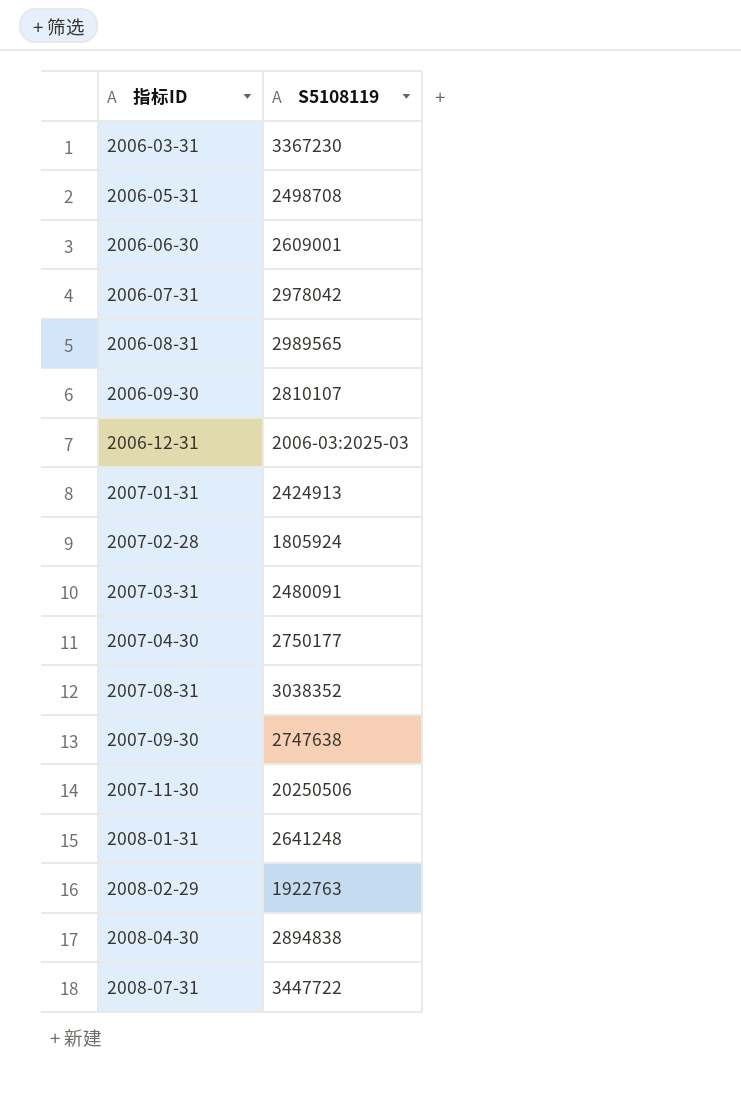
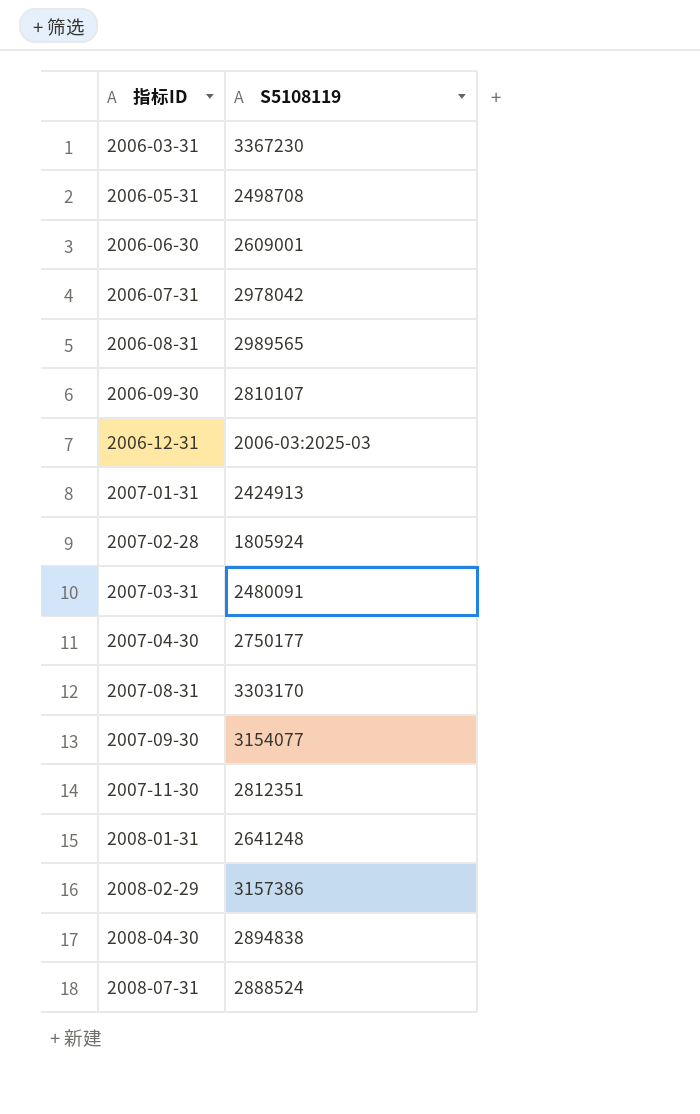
2007-08-31 | S5108119: 3038352 -> 3303170
2007-09-30 | S5108119: 2747638 -> 3154077
2007-11-30 | S5108119: 20250506 -> 2812351
2008-02-29 | S5108119: 1922763 -> 3157386
2008-07-31 | S5108119: 3447722 -> 2888524

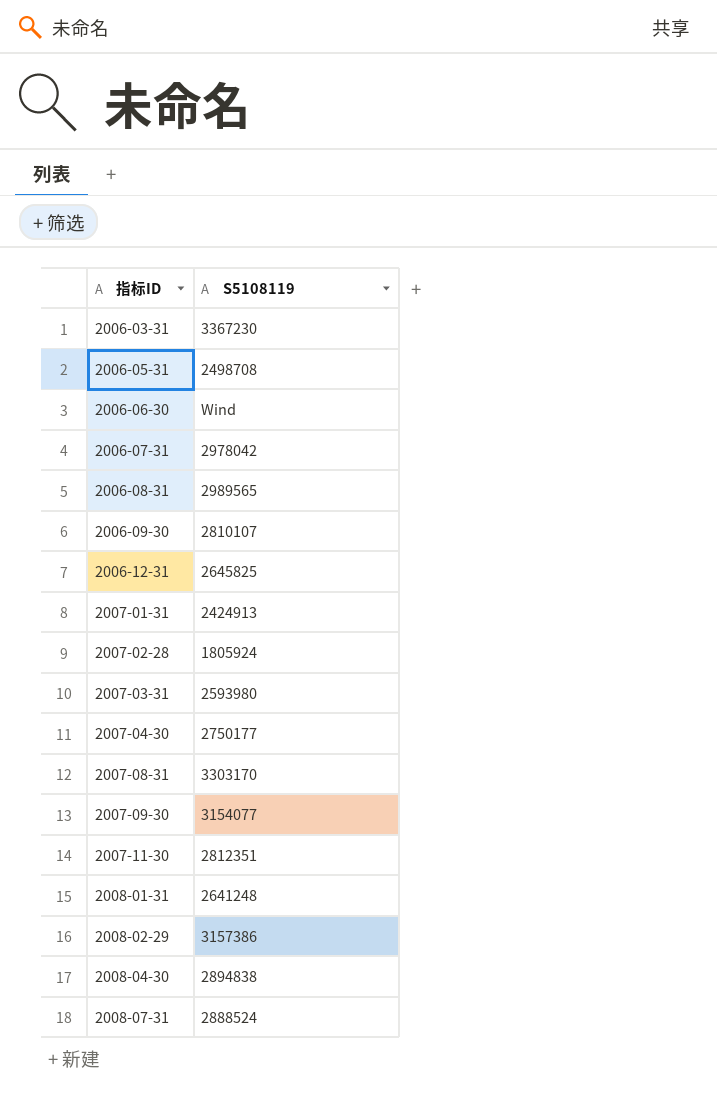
2006-06-30 | S5108119: 2609001 -> Wind
2006-12-31 | S5108119: 2006-03:2025-03 -> 2645825
2007-03-31 | S5108119: 2480091 -> 2593980

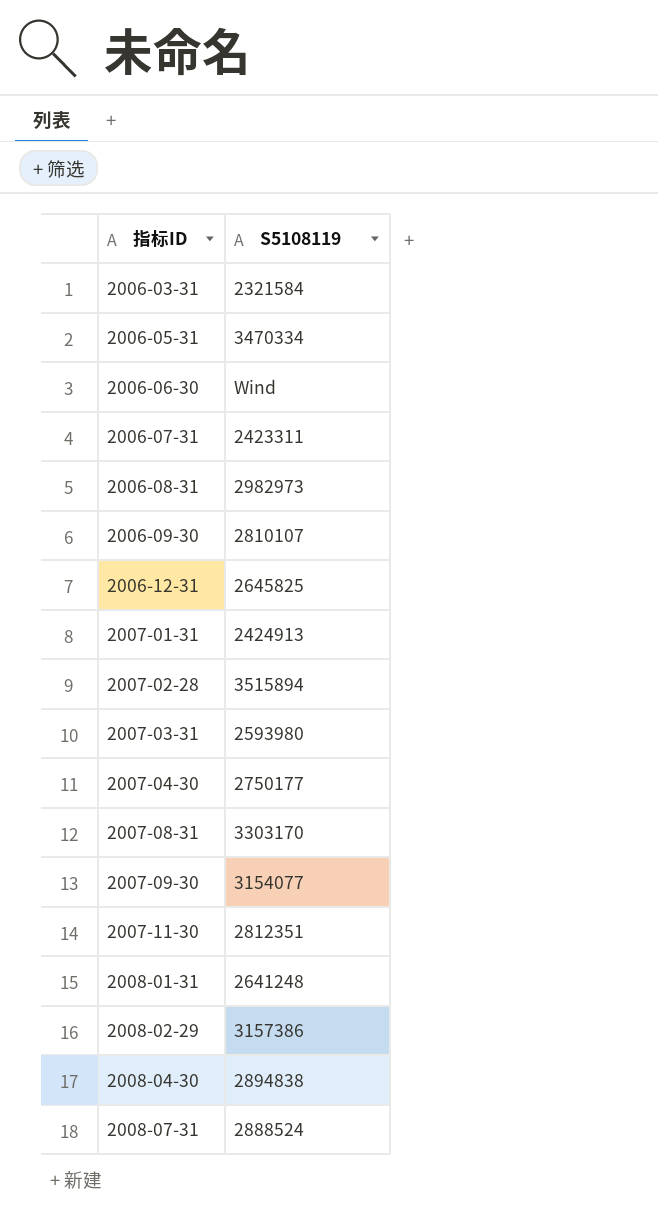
2006-03-31 | S5108119: 3367230 -> 2321584
2006-05-31 | S5108119: 2498708 -> 3470334
2006-07-31 | S5108119: 2978042 -> 2423311
2006-08-31 | S5108119: 2989565 -> 2982973
2007-02-28 | S5108119: 1805924 -> 3515894

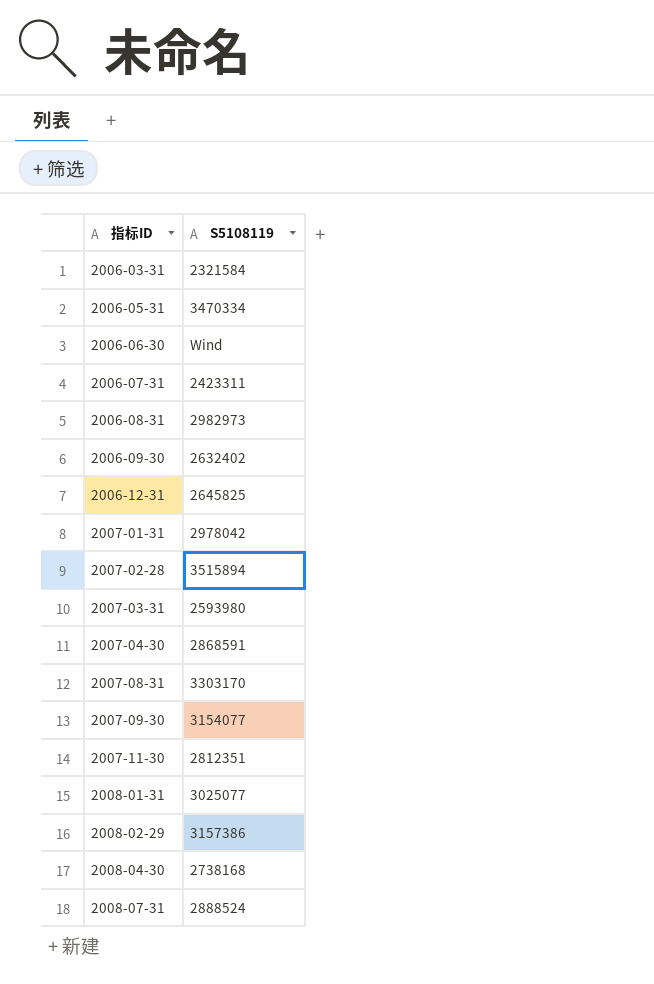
2006-09-30 | S5108119: 2810107 -> 2632402
2007-01-31 | S5108119: 2424913 -> 2978042
2007-04-30 | S5108119: 2750177 -> 2868591
2008-01-31 | S5108119: 2641248 -> 3025077
2008-04-30 | S5108119: 2894838 -> 2738168

